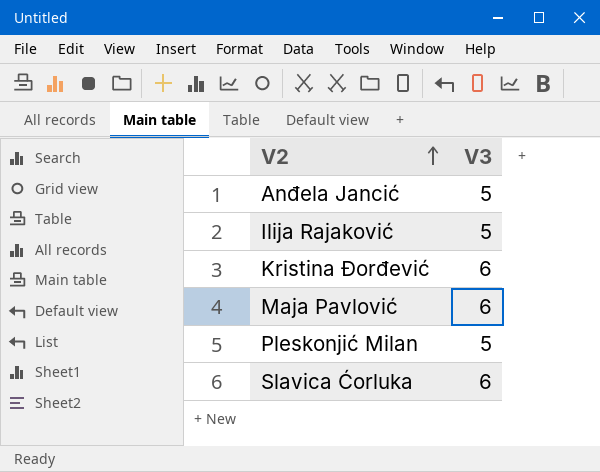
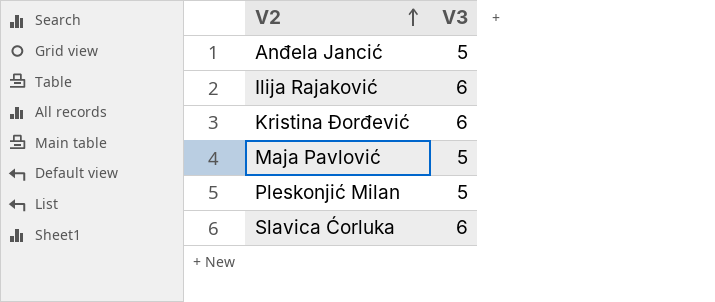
Ilija Rajaković | V3: 5 -> 6
Maja Pavlović | V3: 6 -> 5

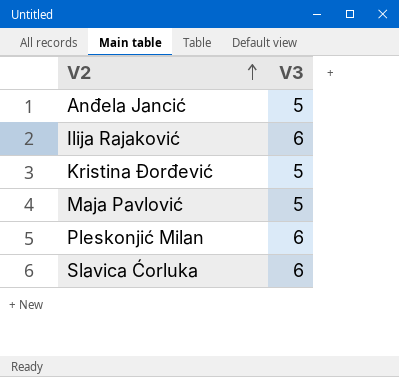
Kristina Đorđević | V3: 6 -> 5
Pleskonjić Milan | V3: 5 -> 6

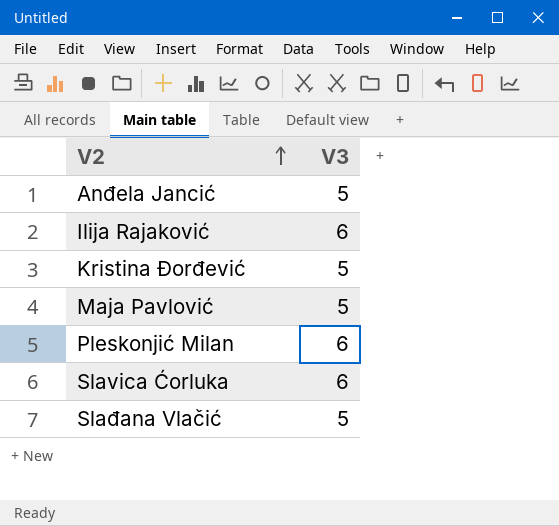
row Slađana Vlačić: none -> 5

